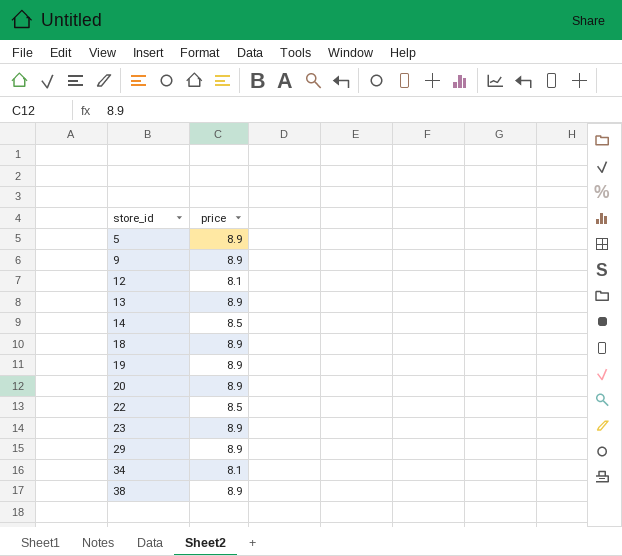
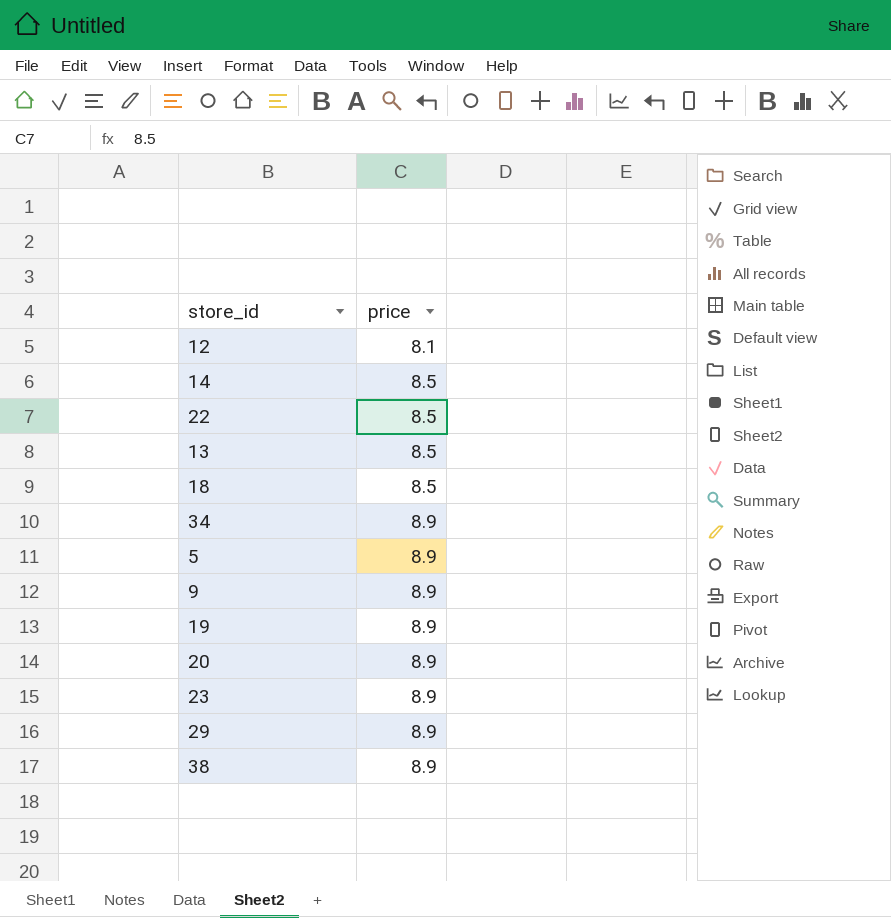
row order: store_id ascending -> price ascending
13 | price: 8.9 -> 8.5
18 | price: 8.9 -> 8.5
34 | price: 8.1 -> 8.9

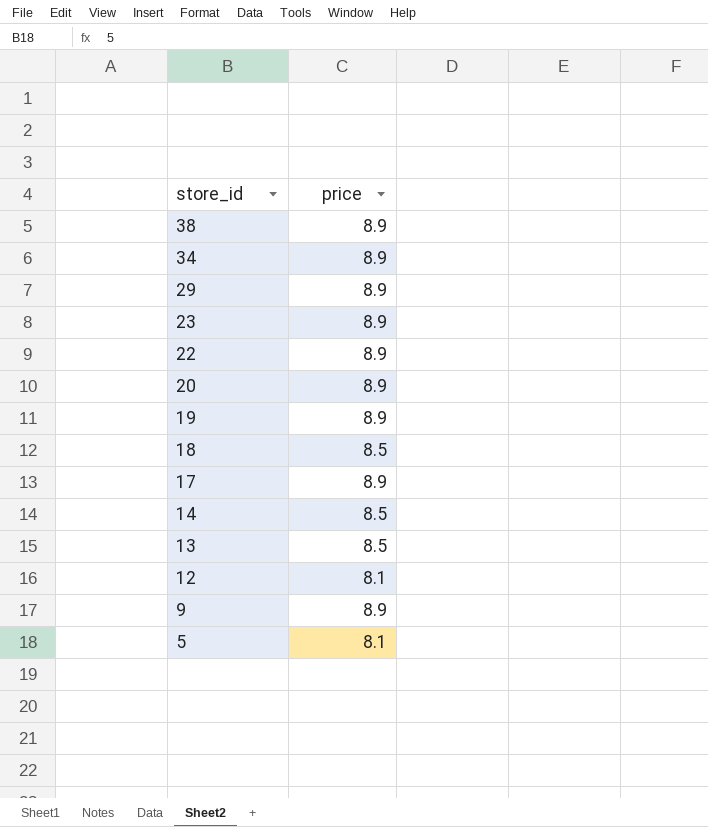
row order: price ascending -> store_id descending
22 | price: 8.5 -> 8.9
row 17: none -> 8.9
5 | price: 8.9 -> 8.1

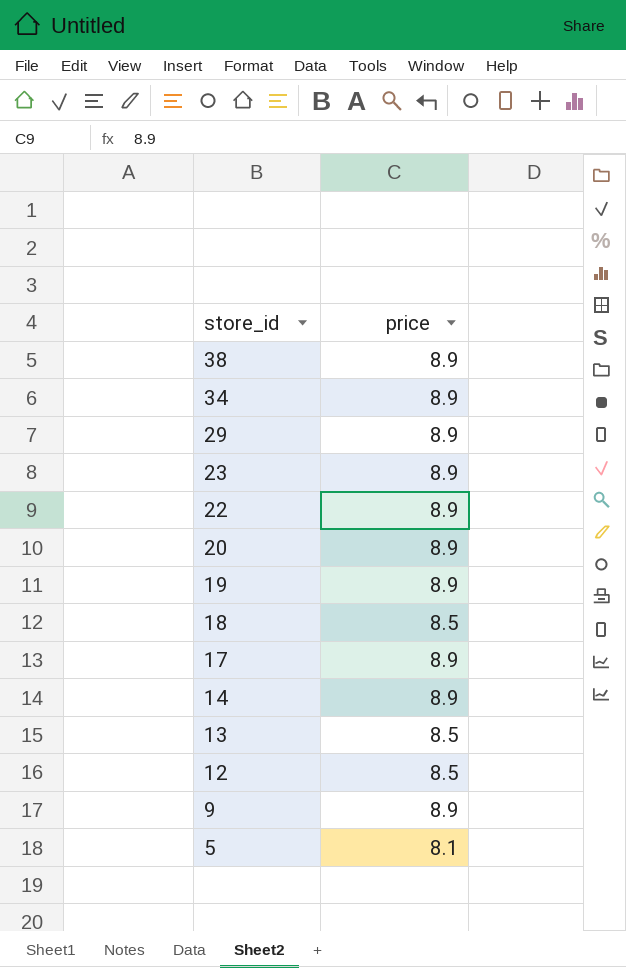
14 | price: 8.5 -> 8.9
12 | price: 8.1 -> 8.5

